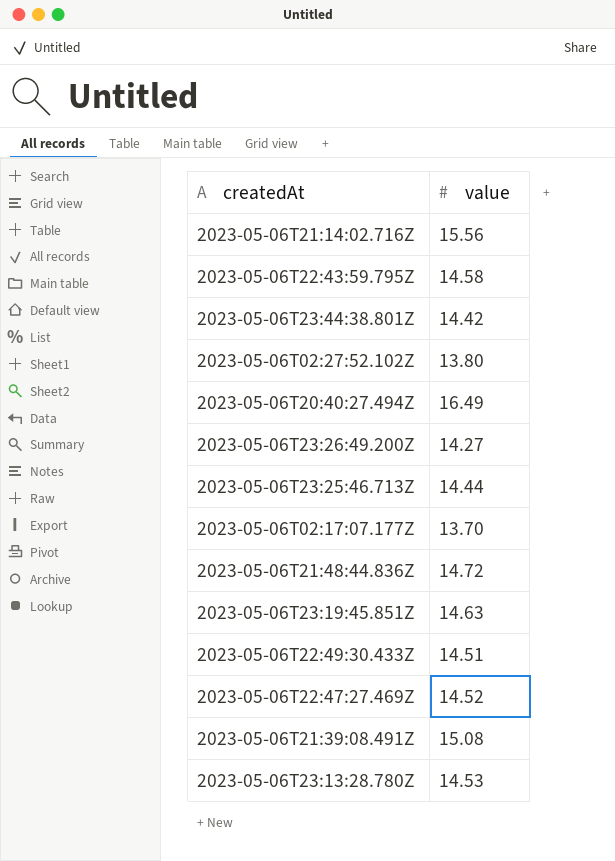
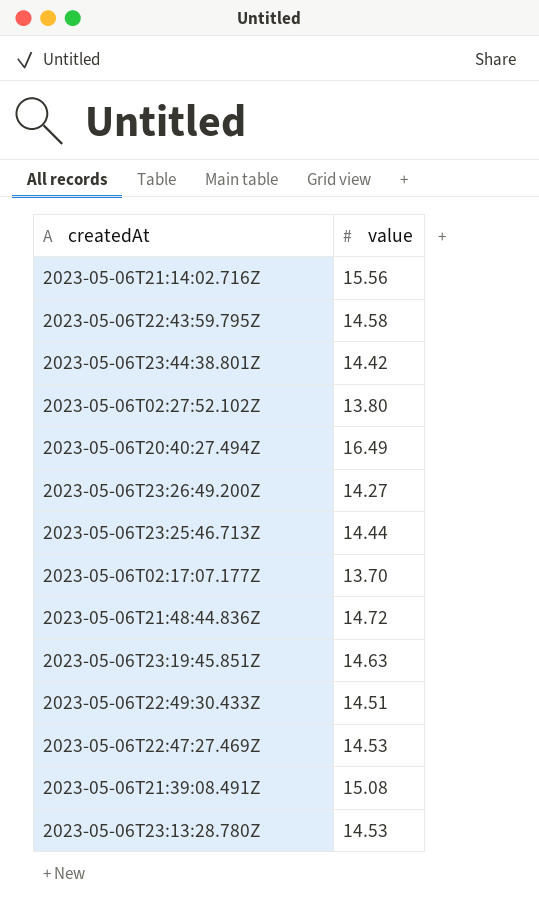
2023-05-06T22:47:27.469Z | value: 14.52 -> 14.53

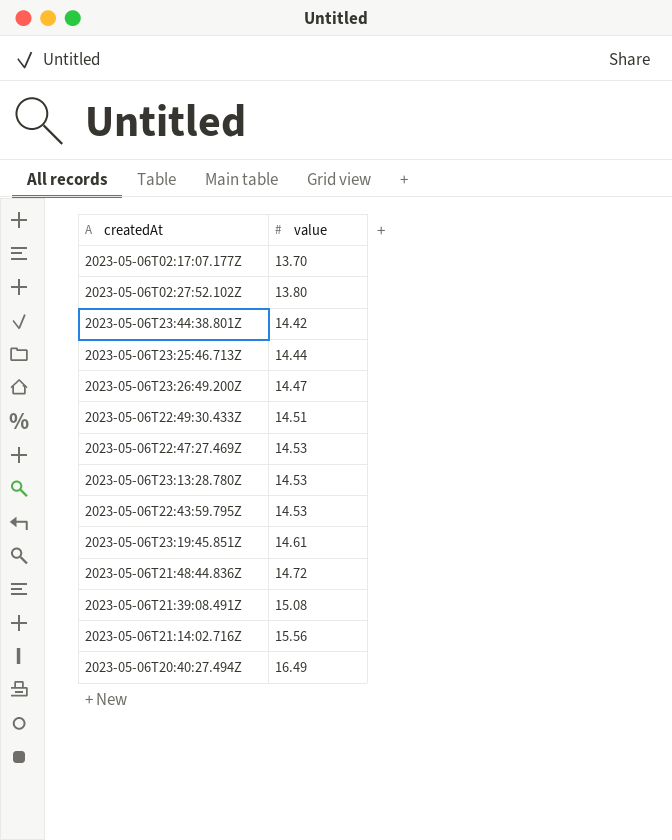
row order: none -> value ascending
2023-05-06T23:26:49.200Z | value: 14.27 -> 14.47
2023-05-06T22:43:59.795Z | value: 14.58 -> 14.53
2023-05-06T23:19:45.851Z | value: 14.63 -> 14.61

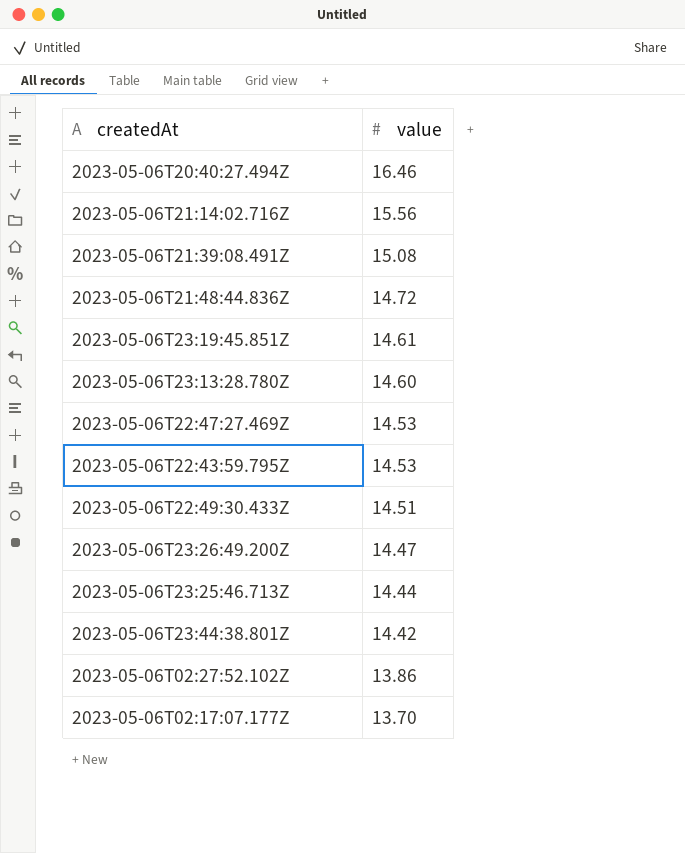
row order: value ascending -> value descending
2023-05-06T20:40:27.494Z | value: 16.49 -> 16.46
2023-05-06T23:13:28.780Z | value: 14.53 -> 14.60
2023-05-06T02:27:52.102Z | value: 13.80 -> 13.86

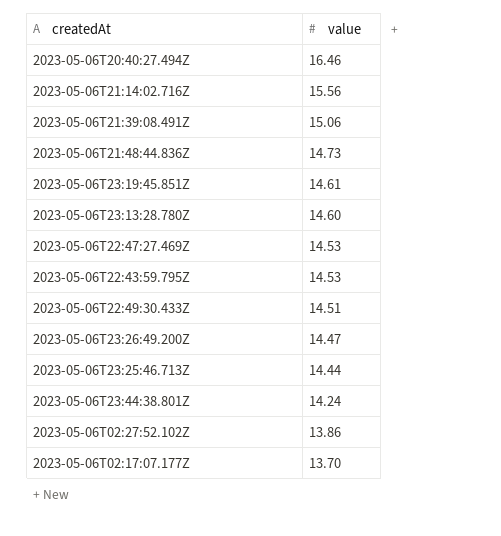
2023-05-06T21:39:08.491Z | value: 15.08 -> 15.06
2023-05-06T21:48:44.836Z | value: 14.72 -> 14.73
2023-05-06T23:44:38.801Z | value: 14.42 -> 14.24

